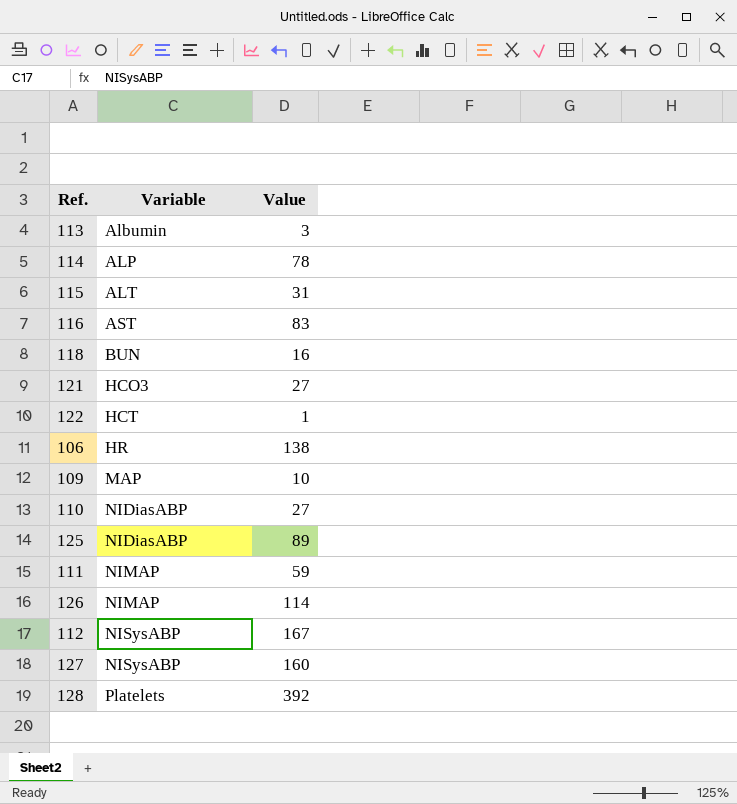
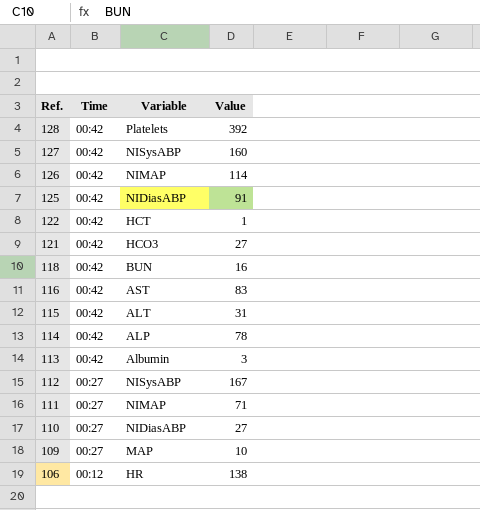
row order: Variable ascending -> Ref. descending
column Time | position: none -> 2
125 | Value: 89 -> 91
111 | Value: 59 -> 71

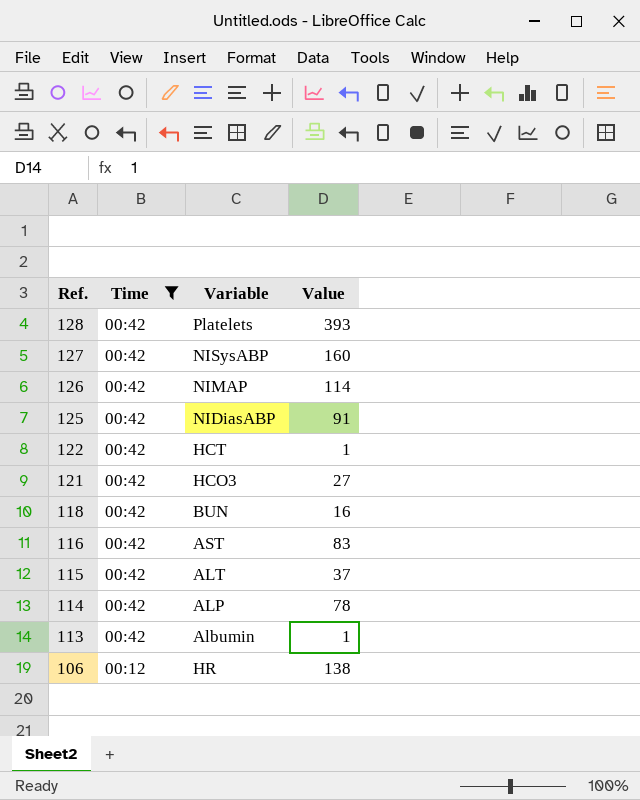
filter: none -> Time != 00:27
128 | Value: 392 -> 393
115 | Value: 31 -> 37
113 | Value: 3 -> 1

